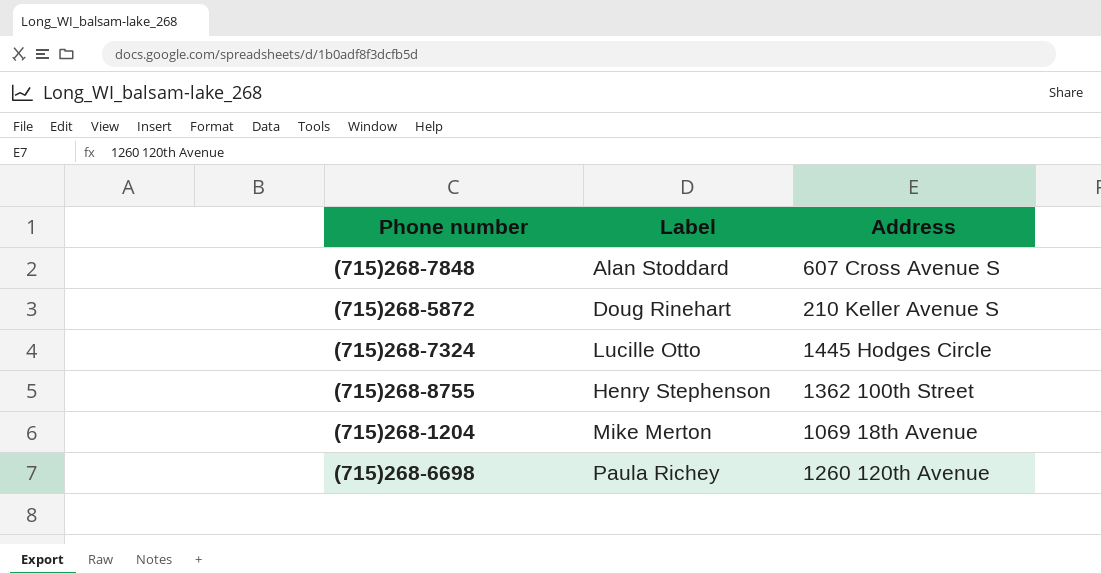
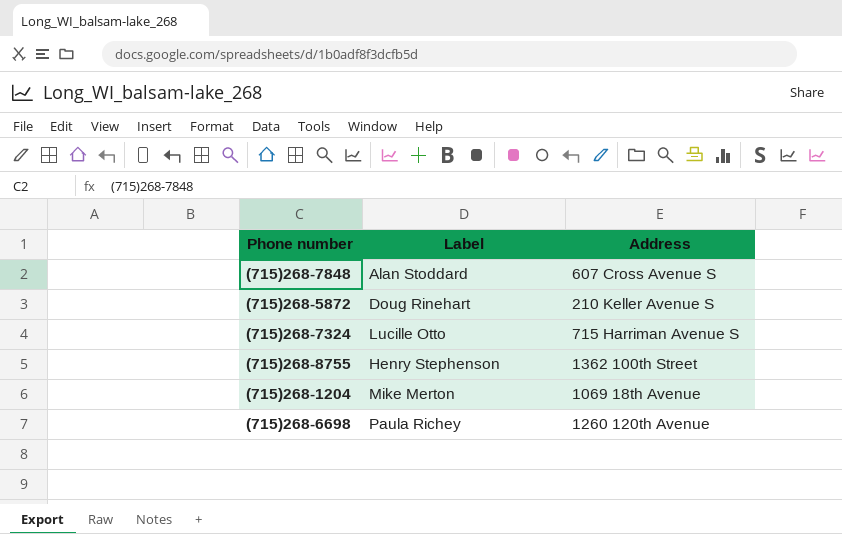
(715)268-7324 | Address: 1445 Hodges Circle -> 715 Harriman Avenue S

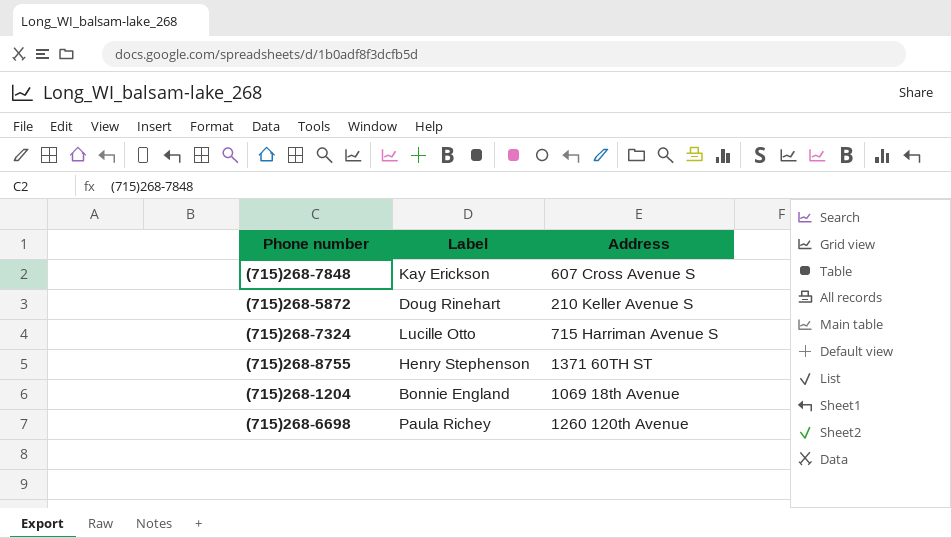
(715)268-7848 | Label: Alan Stoddard -> Kay Erickson
(715)268-8755 | Address: 1362 100th Street -> 1371 60TH ST
(715)268-1204 | Label: Mike Merton -> Bonnie England

